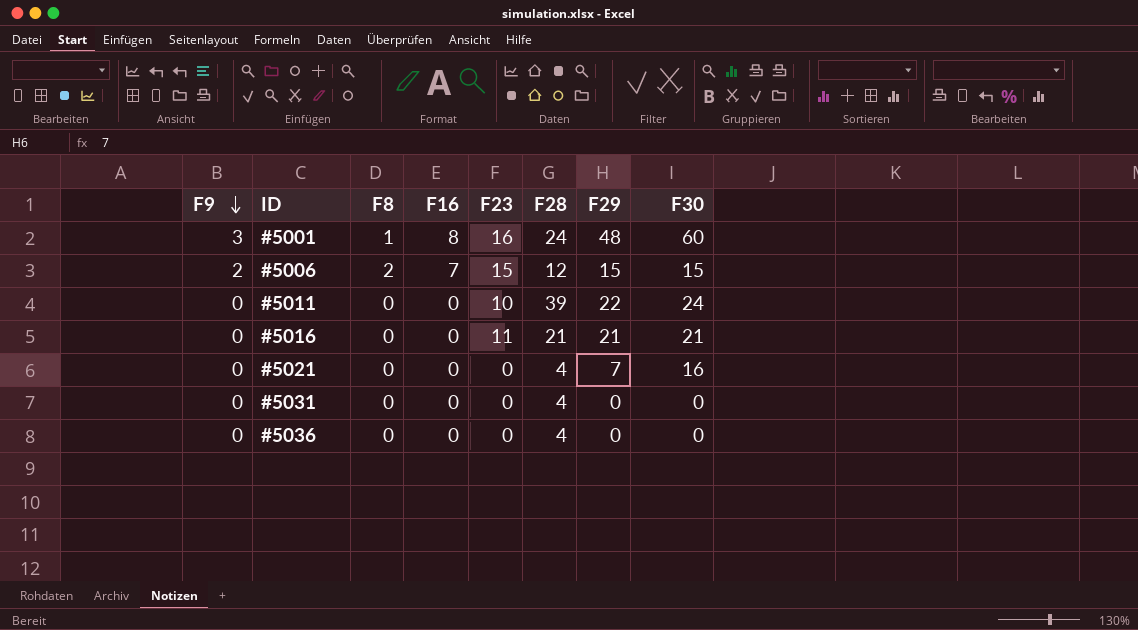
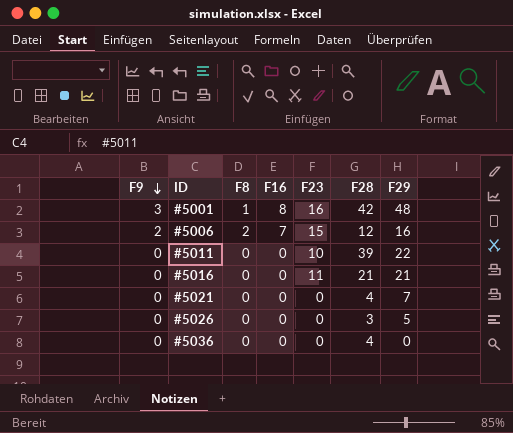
column F30 | position: 8 -> none
row #5031: 0 | 0 | 0 | 0 | 4 | 0 | 0 -> none
#5001 | F28: 24 -> 42
#5006 | F29: 15 -> 16
row #5026: none -> 0 | 0 | 0 | 0 | 3 | 5

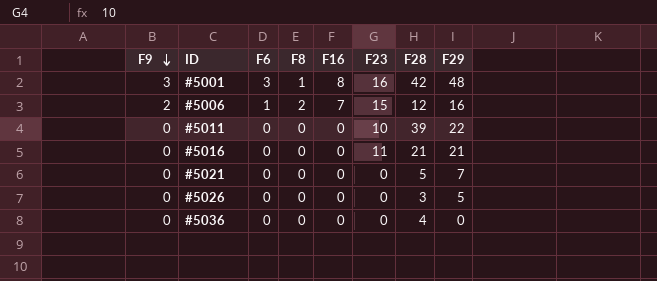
column F6 | position: none -> 3
#5021 | F28: 4 -> 5

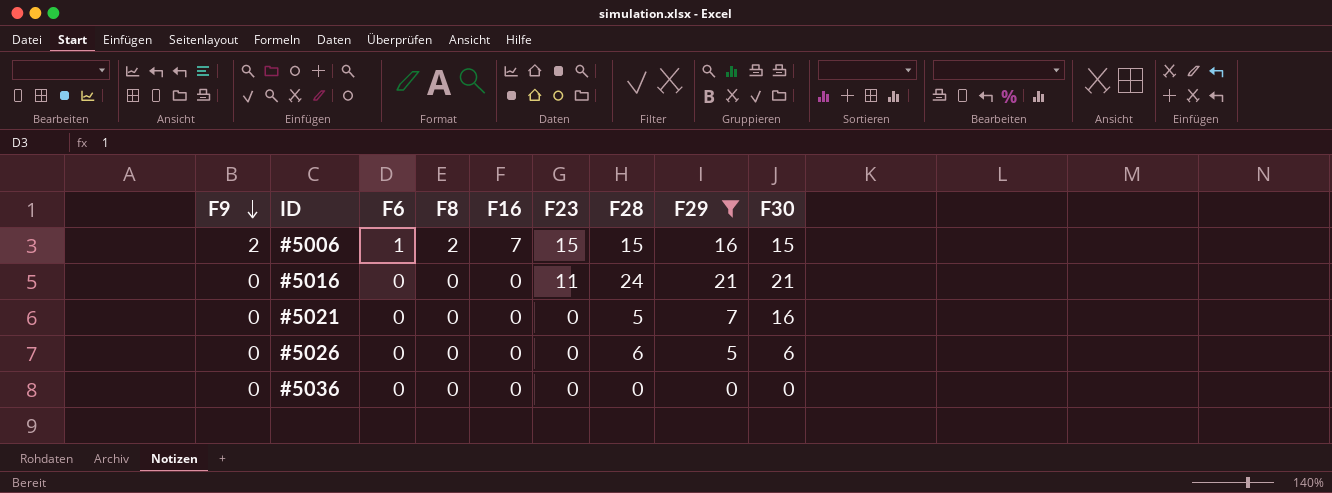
filter: none -> F29 <= 21
column F30 | position: none -> 9
#5006 | F28: 12 -> 15
#5016 | F28: 21 -> 24
#5026 | F28: 3 -> 6
#5036 | F28: 4 -> 0

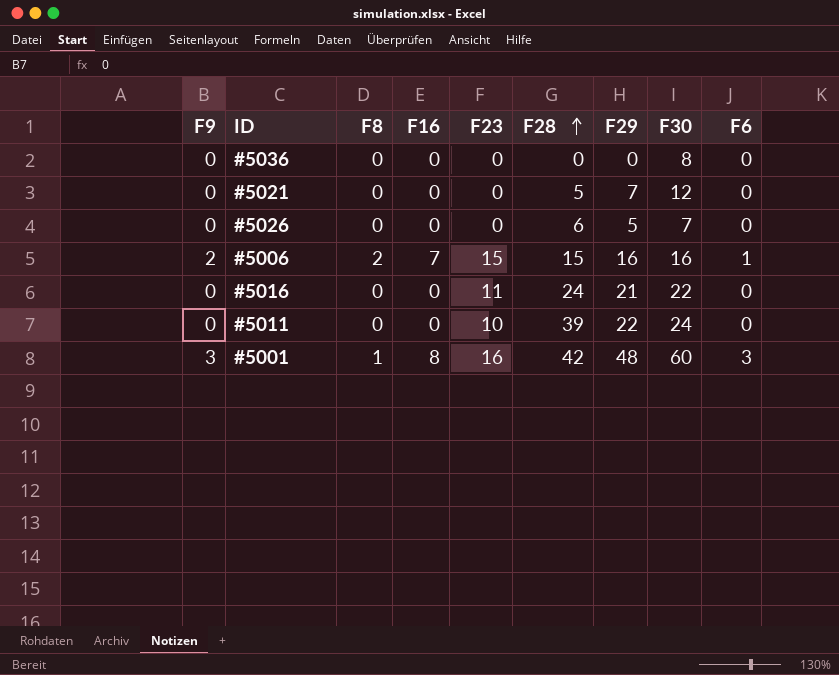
filter: F29 <= 21 -> none
row order: F9 descending -> F28 ascending
column F6 | position: 3 -> 9
#5036 | F30: 0 -> 8
#5021 | F30: 16 -> 12
#5026 | F30: 6 -> 7
#5006 | F30: 15 -> 16
#5016 | F30: 21 -> 22

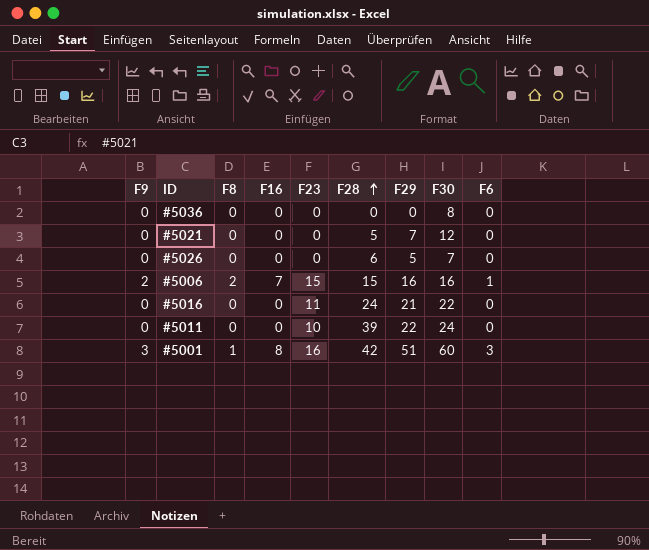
#5001 | F29: 48 -> 51

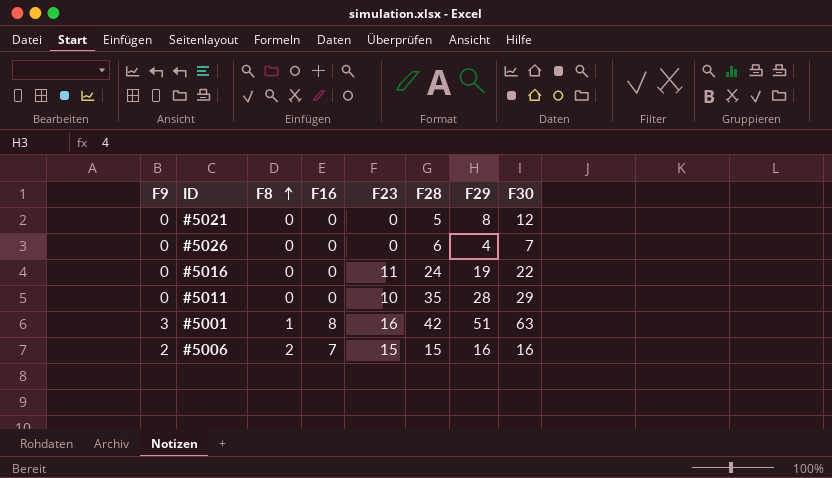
row order: F28 ascending -> F8 ascending
column F6 | position: 9 -> none
row #5036: 0 | 0 | 0 | 0 | 0 | 0 | 8 | 0 -> none
#5021 | F29: 7 -> 8
#5026 | F29: 5 -> 4
#5016 | F29: 21 -> 19
#5011 | F28: 39 -> 35
#5011 | F29: 22 -> 28
#5011 | F30: 24 -> 29
#5001 | F30: 60 -> 63

